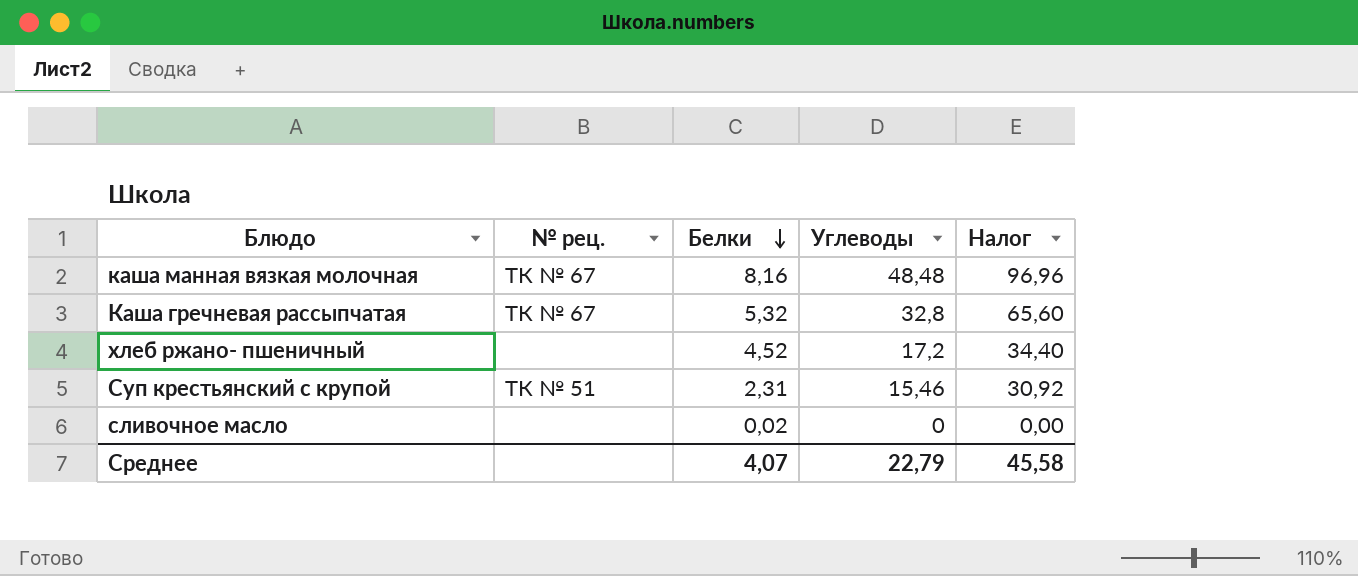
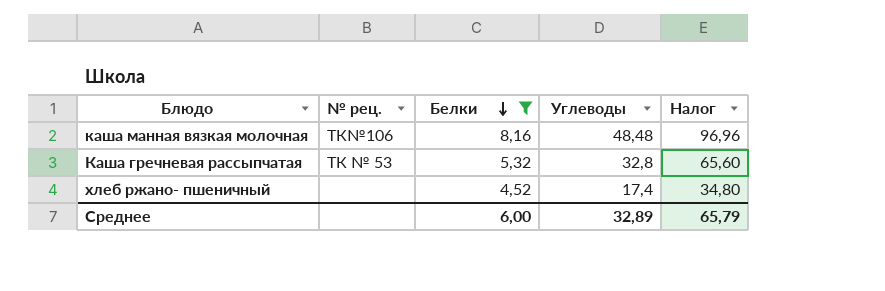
filter: none -> Белки >= 4,52
каша манная вязкая молочная | № рец.: ТК № 67 -> ТК№106
Каша гречневая рассыпчатая | № рец.: ТК № 67 -> ТК № 53
хлеб ржано- пшеничный | Углеводы: 17,2 -> 17,4
хлеб ржано- пшеничный | Налог: 34,40 -> 34,80
Среднее | Белки: 4,07 -> 6,00
Среднее | Углеводы: 22,79 -> 32,89
Среднее | Налог: 45,58 -> 65,79

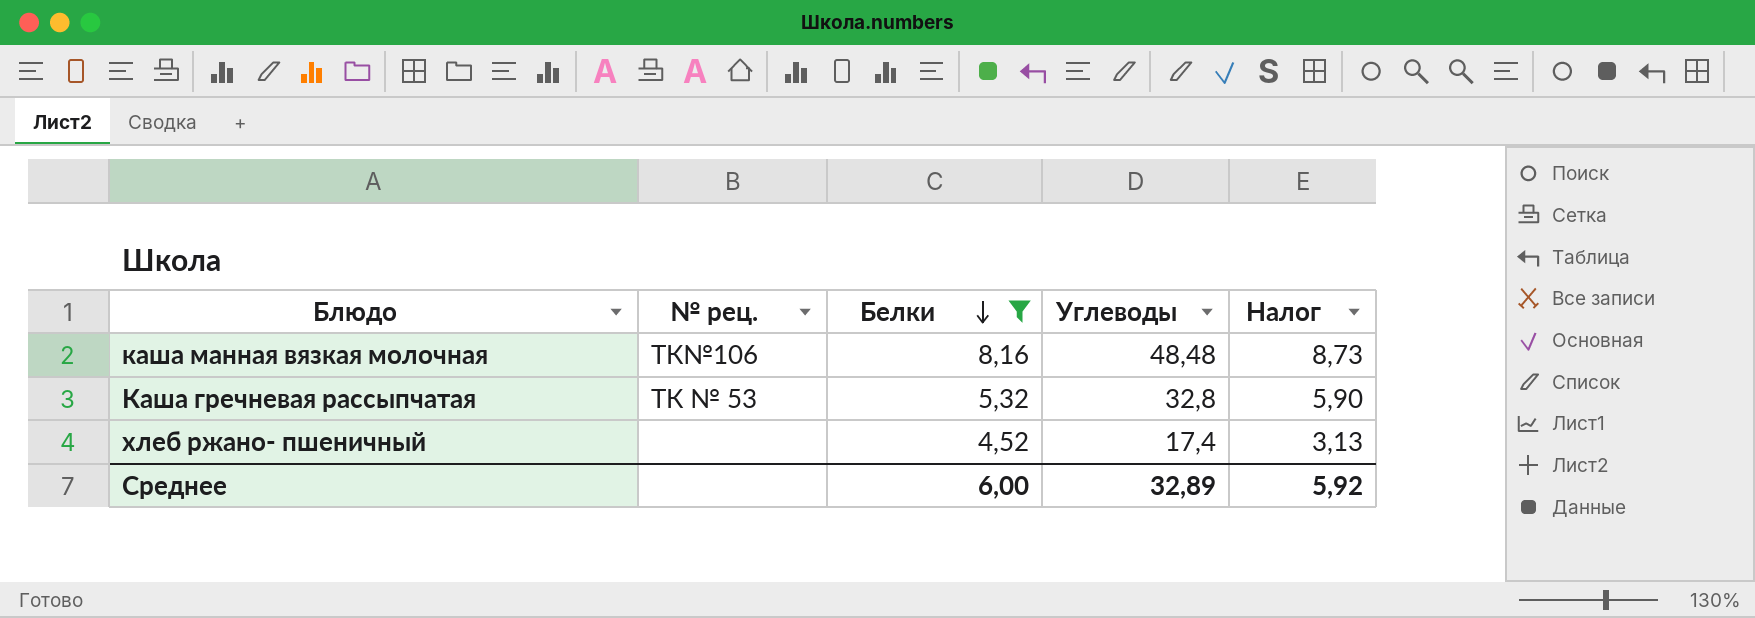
column Налог | formula: [Углеводы] * 2 -> [Углеводы] * 0,18
Среднее | Налог: 65,79 -> 5,92

